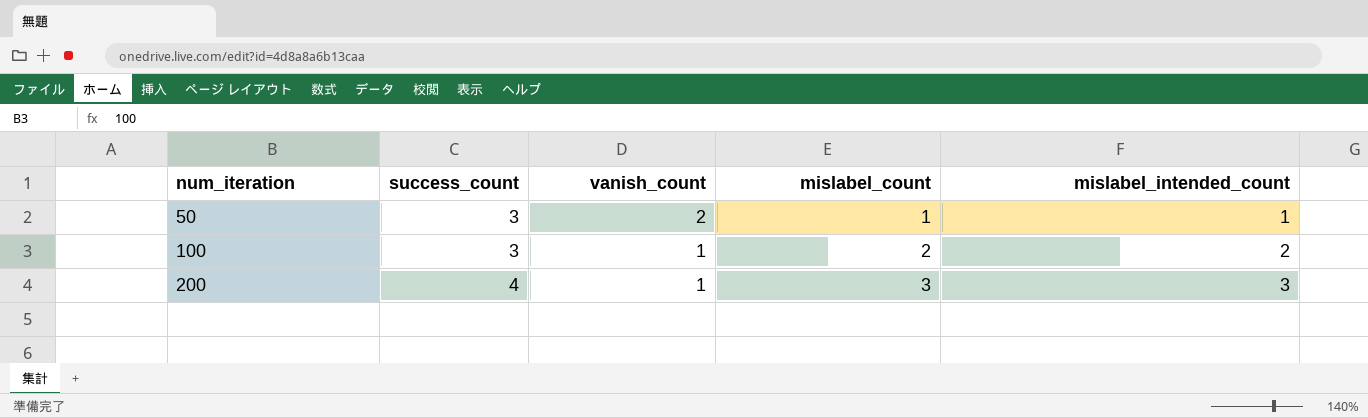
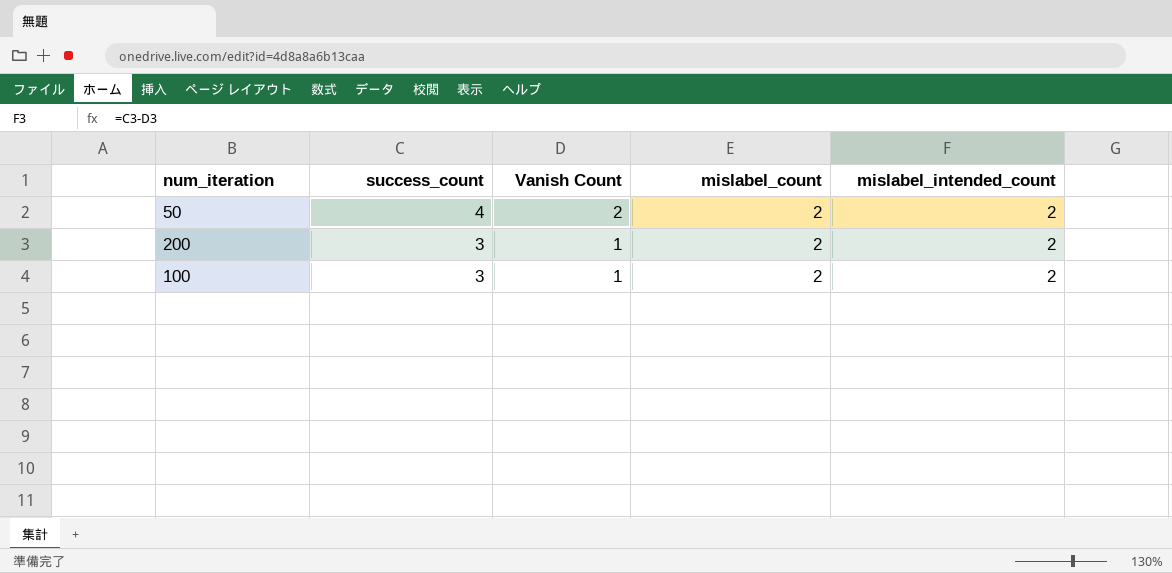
row order: num_iteration ascending -> success_count descending
column name: vanish_count -> Vanish Count
50 | success_count: 3 -> 4
50 | mislabel_count: 1 -> 2
50 | mislabel_intended_count: 1 -> 2
200 | success_count: 4 -> 3
200 | mislabel_count: 3 -> 2
200 | mislabel_intended_count: 3 -> 2

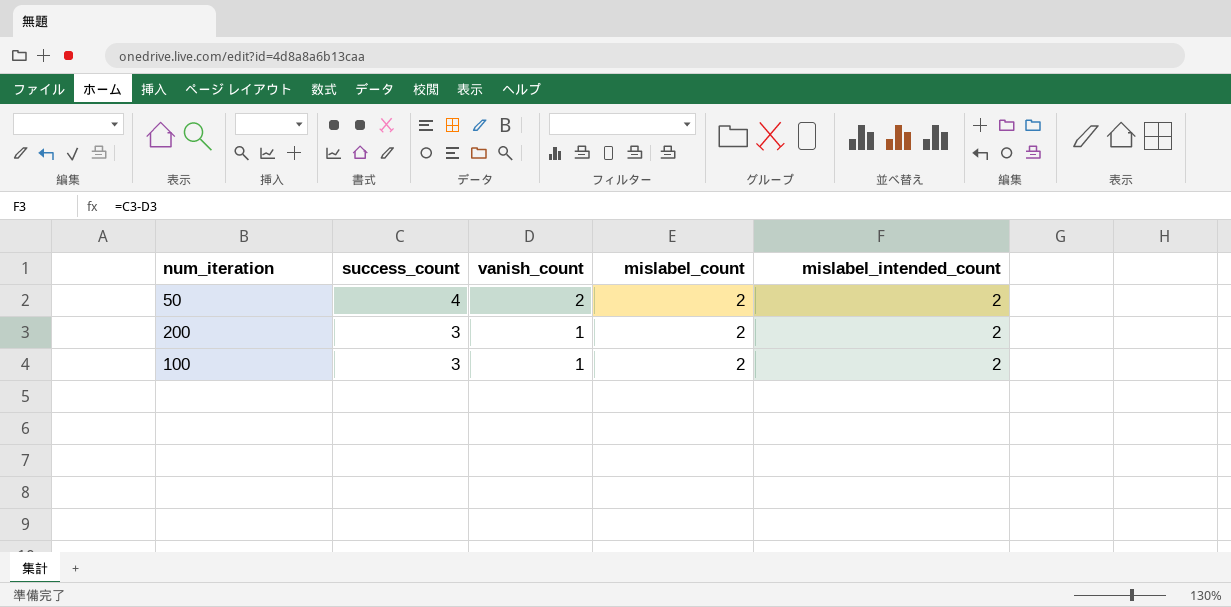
column name: Vanish Count -> vanish_count

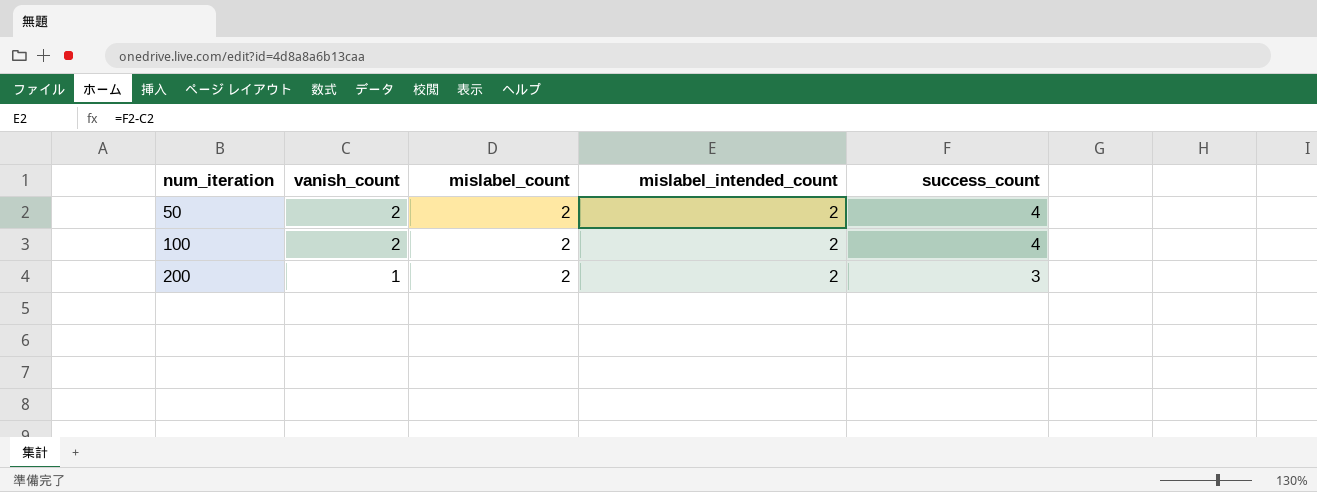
row order: success_count descending -> num_iteration ascending
column success_count | position: 2 -> 5
100 | vanish_count: 1 -> 2
100 | success_count: 3 -> 4

